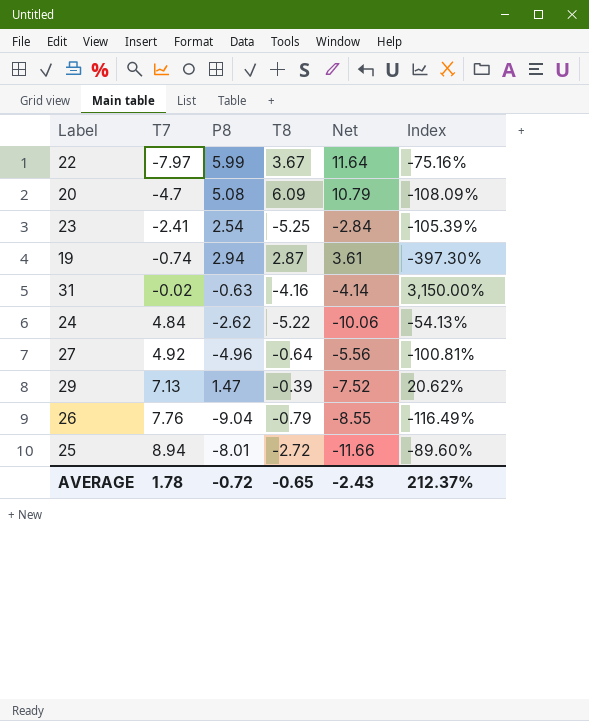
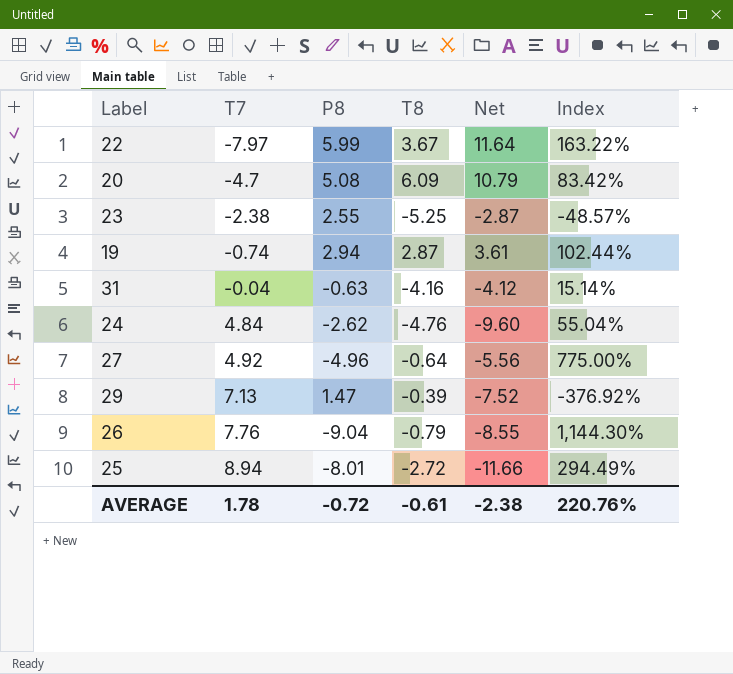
column Index | formula: [P8] / [T7] -> [P8] / [T8]
23 | T7: -2.41 -> -2.38
23 | P8: 2.54 -> 2.55
23 | Net: -2.84 -> -2.87
31 | T7: -0.02 -> -0.04
31 | Net: -4.14 -> -4.12
24 | T8: -5.22 -> -4.76
24 | Net: -10.06 -> -9.60
AVERAGE | T8: -0.65 -> -0.61
AVERAGE | Net: -2.43 -> -2.38
AVERAGE | Index: 212.37% -> 220.76%

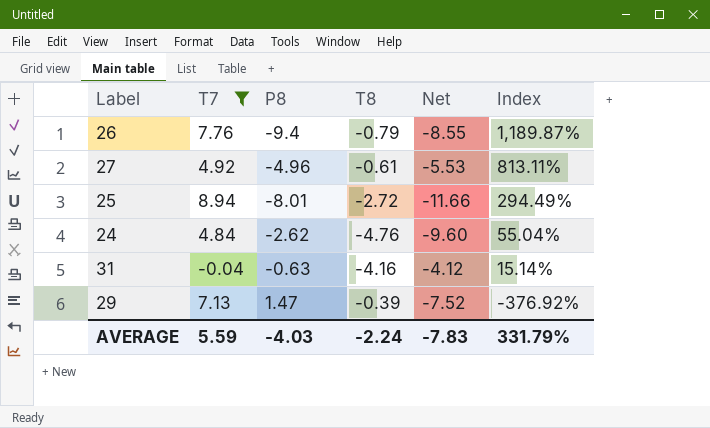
filter: none -> T7 >= -0.04
row order: T7 ascending -> Index descending
26 | P8: -9.04 -> -9.4
26 | Index: 1,144.30% -> 1,189.87%
27 | T8: -0.64 -> -0.61
27 | Net: -5.56 -> -5.53
27 | Index: 775.00% -> 813.11%
AVERAGE | T7: 1.78 -> 5.59
AVERAGE | P8: -0.72 -> -4.03
AVERAGE | T8: -0.61 -> -2.24
AVERAGE | Net: -2.38 -> -7.83
AVERAGE | Index: 220.76% -> 331.79%

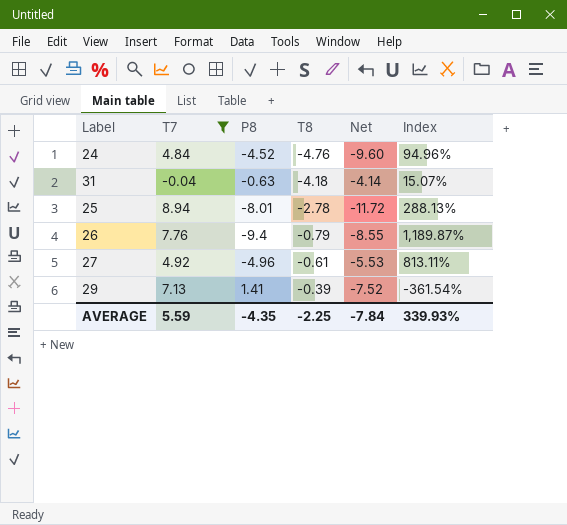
row order: Index descending -> T8 ascending
24 | P8: -2.62 -> -4.52
24 | Index: 55.04% -> 94.96%
31 | T8: -4.16 -> -4.18
31 | Net: -4.12 -> -4.14
31 | Index: 15.14% -> 15.07%
25 | T8: -2.72 -> -2.78
25 | Net: -11.66 -> -11.72
25 | Index: 294.49% -> 288.13%
29 | P8: 1.47 -> 1.41
29 | Index: -376.92% -> -361.54%
AVERAGE | P8: -4.03 -> -4.35
AVERAGE | T8: -2.24 -> -2.25
AVERAGE | Net: -7.83 -> -7.84
AVERAGE | Index: 331.79% -> 339.93%

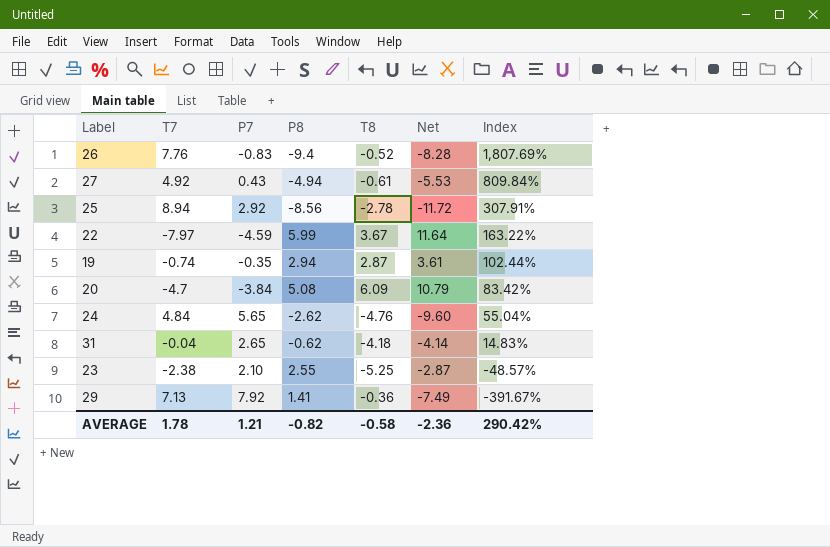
filter: T7 >= -0.04 -> none
row order: T8 ascending -> Index descending
column P7 | position: none -> 3
26 | T8: -0.79 -> -0.52
26 | Net: -8.55 -> -8.28
26 | Index: 1,189.87% -> 1,807.69%
27 | P8: -4.96 -> -4.94
27 | Index: 813.11% -> 809.84%
25 | P8: -8.01 -> -8.56
25 | Index: 288.13% -> 307.91%
24 | P8: -4.52 -> -2.62
24 | Index: 94.96% -> 55.04%
31 | P8: -0.63 -> -0.62
31 | Index: 15.07% -> 14.83%
29 | T8: -0.39 -> -0.36
29 | Net: -7.52 -> -7.49
29 | Index: -361.54% -> -391.67%
AVERAGE | T7: 5.59 -> 1.78
AVERAGE | P8: -4.35 -> -0.82
AVERAGE | T8: -2.25 -> -0.58
AVERAGE | Net: -7.84 -> -2.36
AVERAGE | Index: 339.93% -> 290.42%

